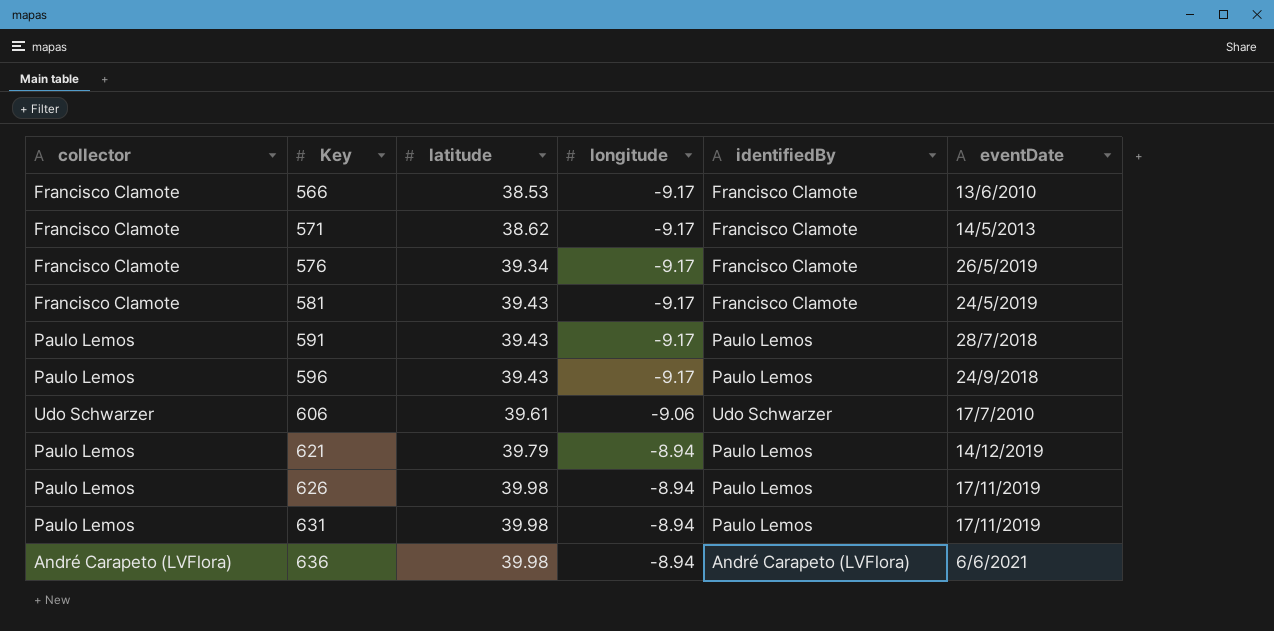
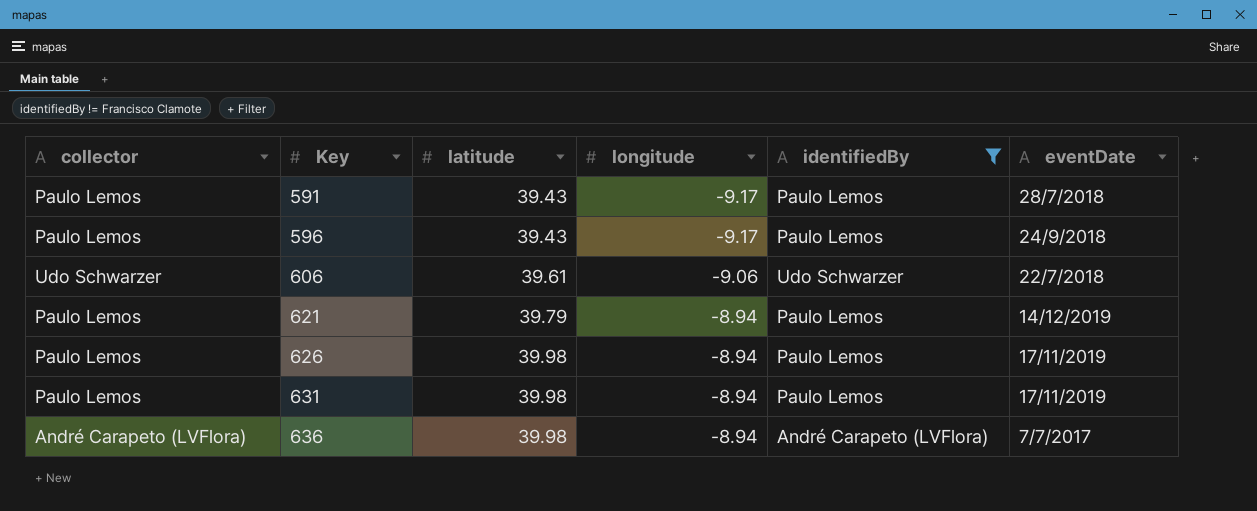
filter: none -> identifiedBy != Francisco Clamote
606 | eventDate: 17/7/2010 -> 22/7/2018
636 | eventDate: 6/6/2021 -> 7/7/2017

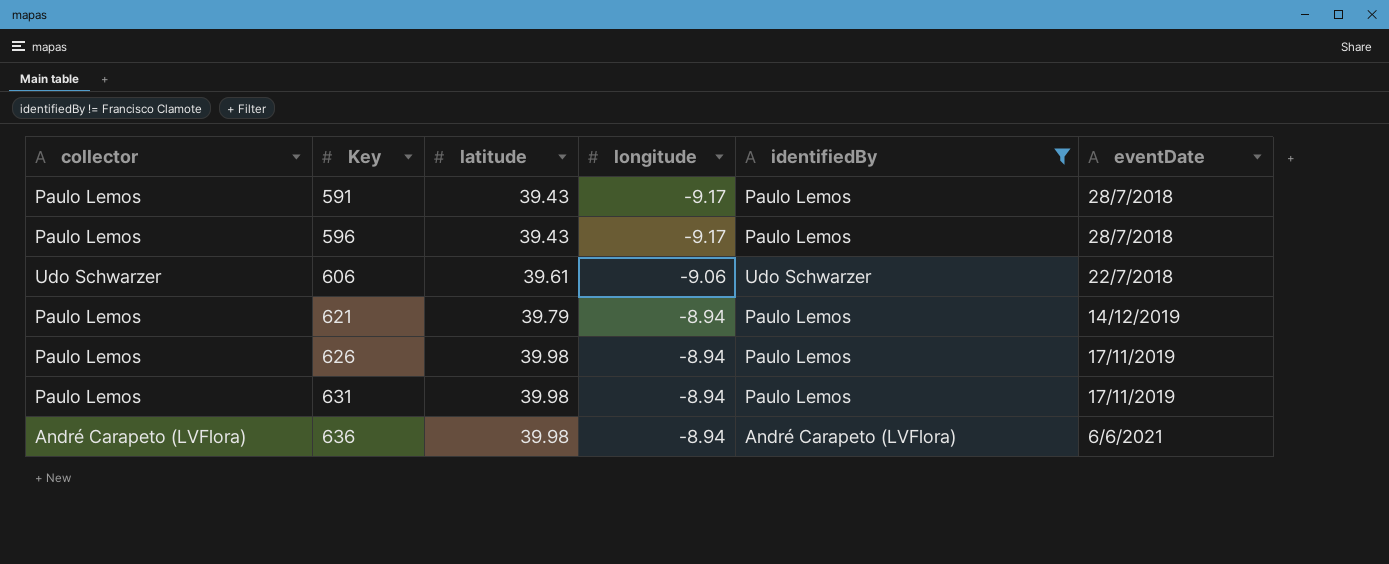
596 | eventDate: 24/9/2018 -> 28/7/2018
636 | eventDate: 7/7/2017 -> 6/6/2021

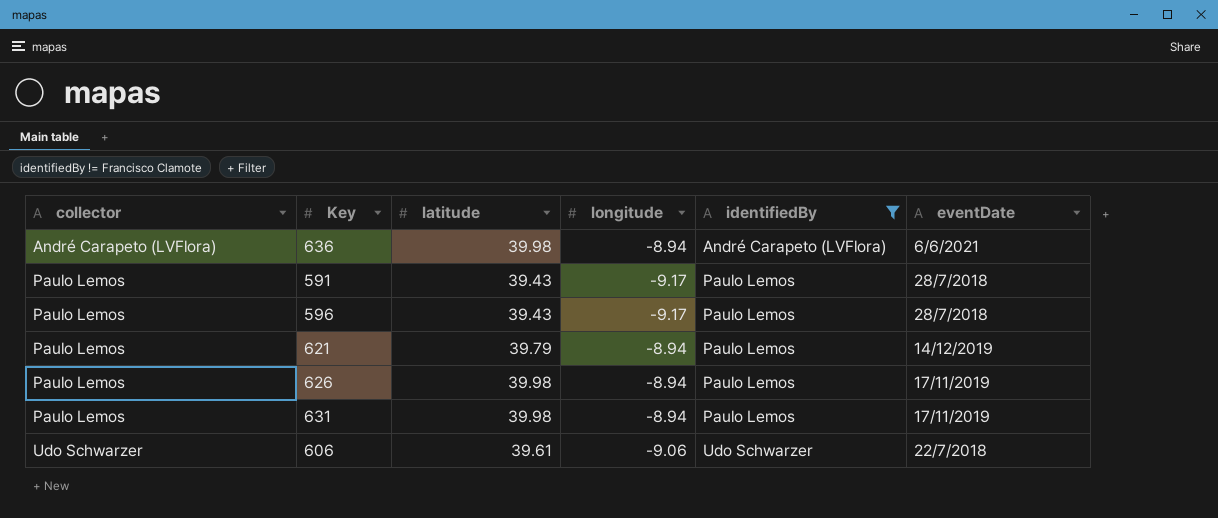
row order: Key ascending -> collector ascending

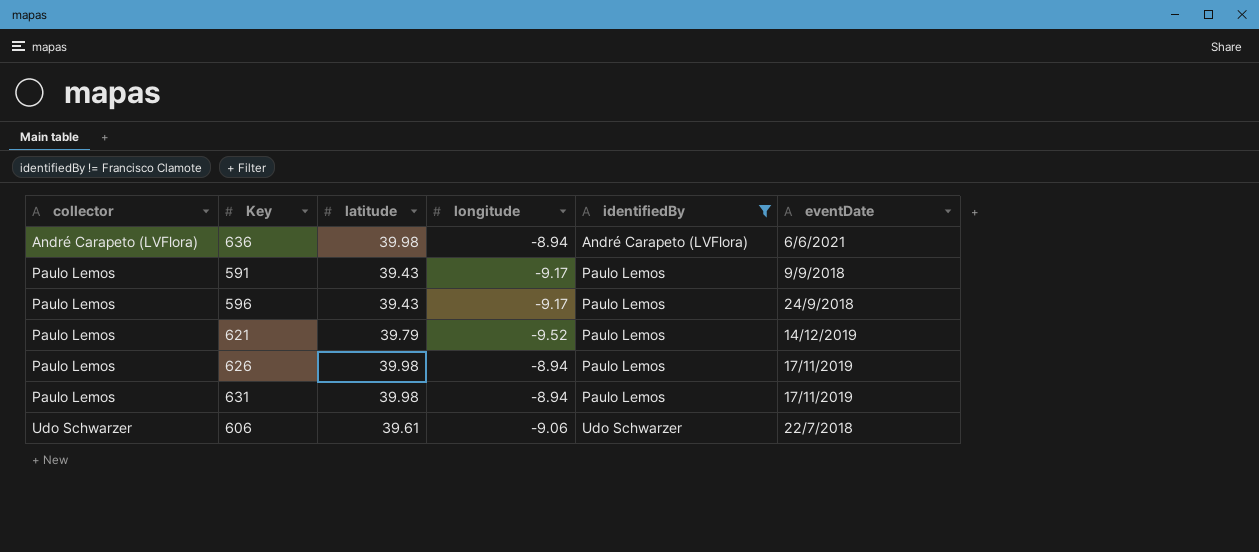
591 | eventDate: 28/7/2018 -> 9/9/2018
596 | eventDate: 28/7/2018 -> 24/9/2018
621 | longitude: -8.94 -> -9.52

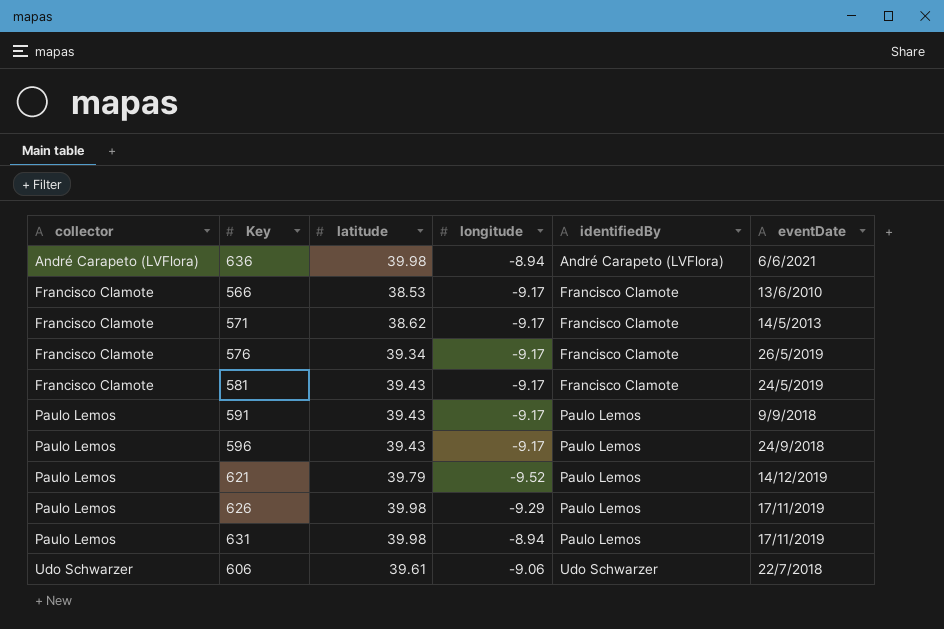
filter: identifiedBy != Francisco Clamote -> none
626 | longitude: -8.94 -> -9.29

